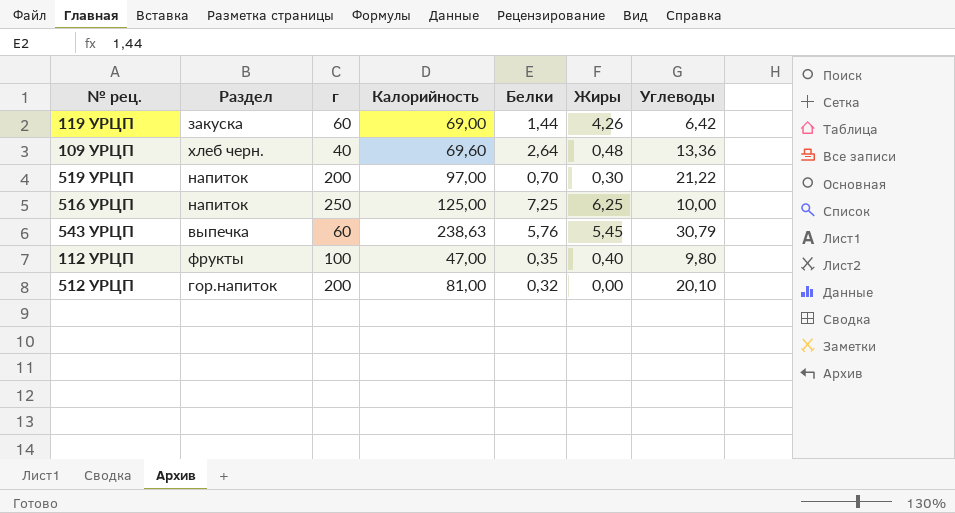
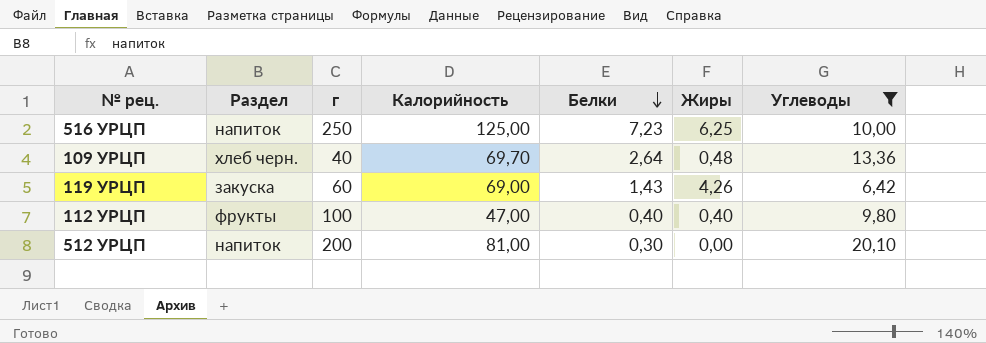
filter: none -> Углеводы <= 20,10
row order: none -> Белки descending
516 УРЦП | Белки: 7,25 -> 7,23
109 УРЦП | Калорийность: 69,60 -> 69,70
119 УРЦП | Белки: 1,44 -> 1,43
112 УРЦП | Белки: 0,35 -> 0,40
512 УРЦП | Раздел: гор.напиток -> напиток
512 УРЦП | Белки: 0,32 -> 0,30

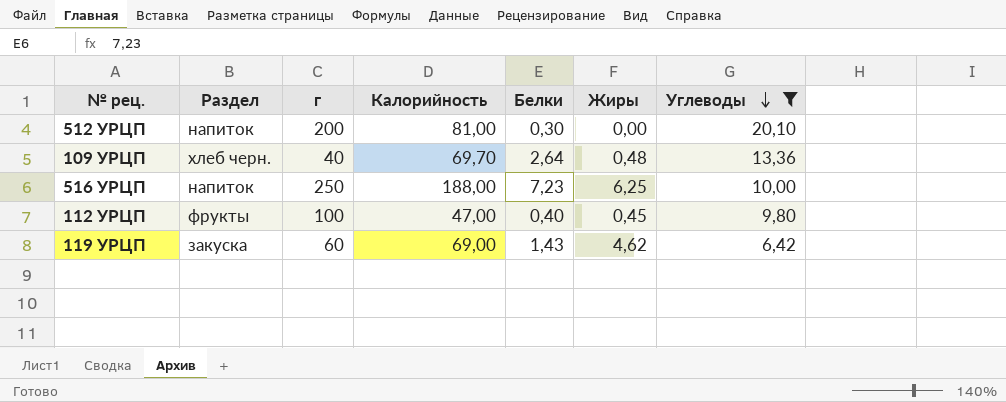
row order: Белки descending -> Углеводы descending
516 УРЦП | Калорийность: 125,00 -> 188,00
112 УРЦП | Жиры: 0,40 -> 0,45
119 УРЦП | Жиры: 4,26 -> 4,62

